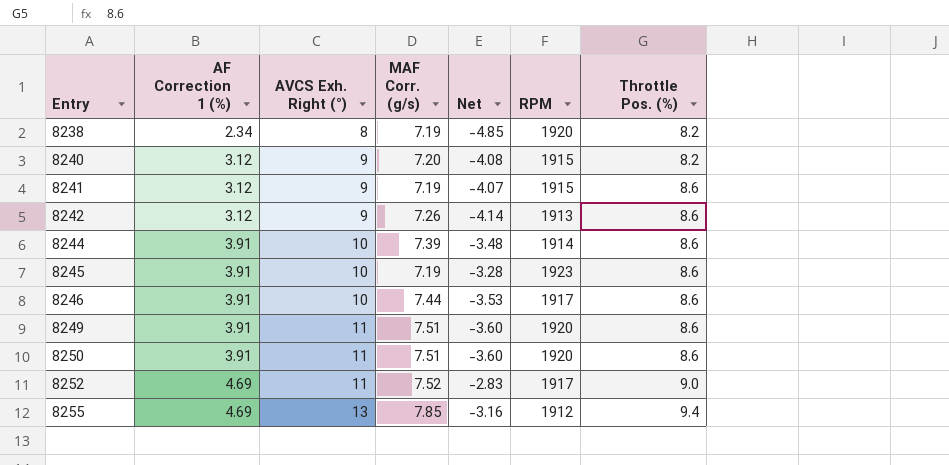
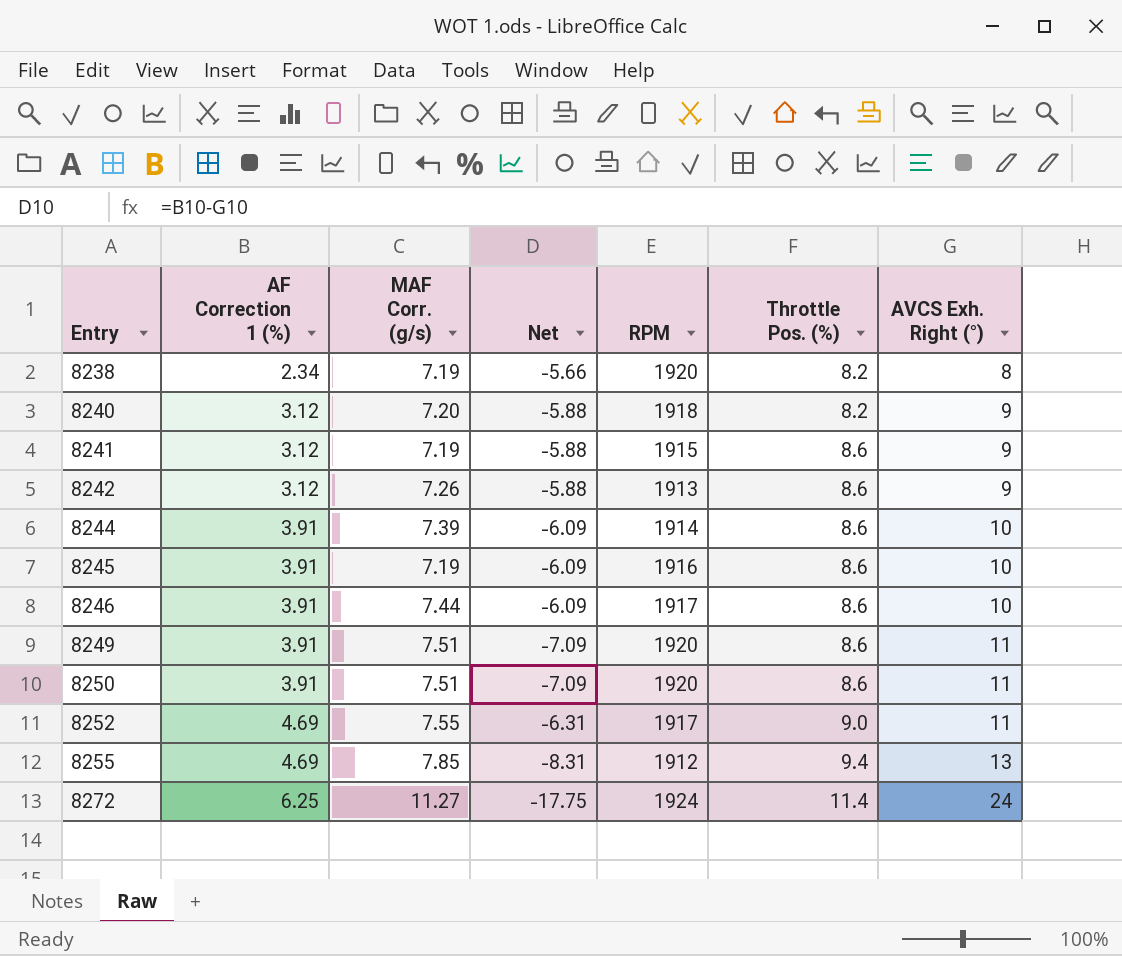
column Net | formula: [AF Correction 1 (%)] - [MAF Corr. (g/s)] -> [AF Correction 1 (%)] - [AVCS Exh. Right (°)]
column AVCS Exh. Right (°) | position: 3 -> 7
8240 | RPM: 1915 -> 1918
8245 | RPM: 1923 -> 1916
8252 | MAF Corr. (g/s): 7.52 -> 7.55
row 8272: none -> 6.25 | 11.27 | -17.75 | 1924 | 11.4 | 24

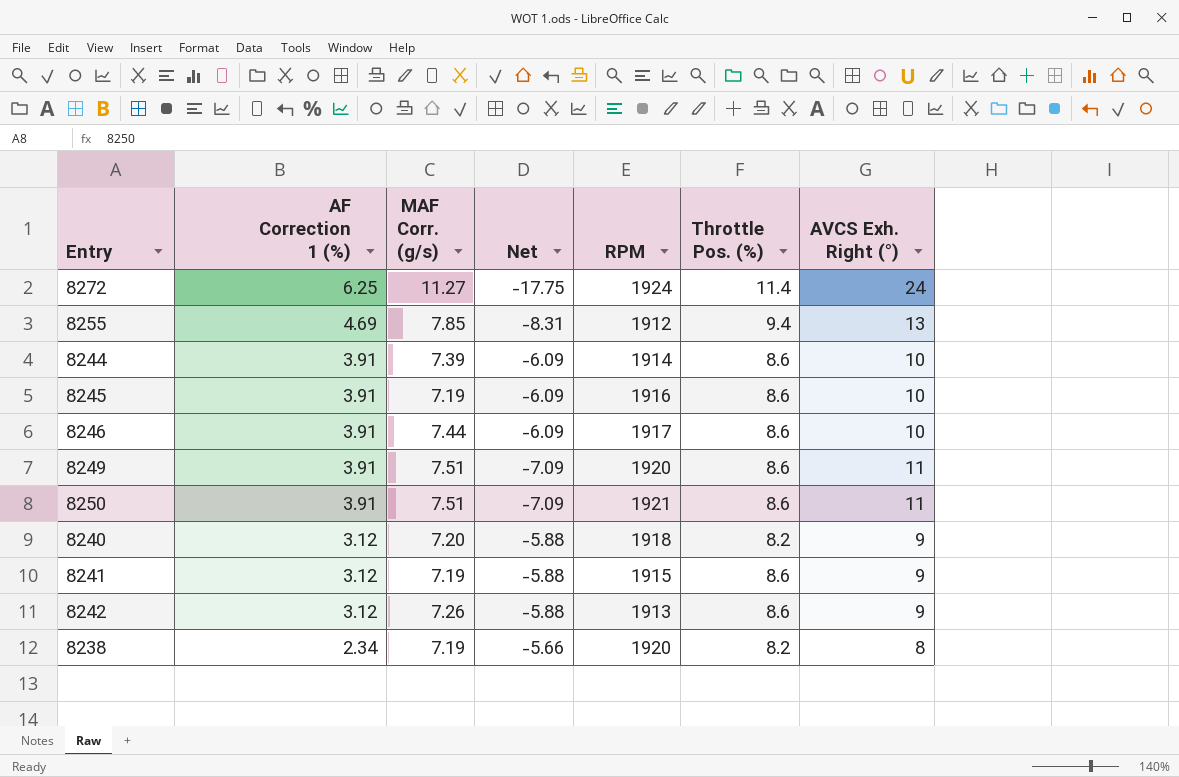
row order: Entry ascending -> AF Correction 1 (%) descending
row 8252: 4.69 | 7.55 | -6.31 | 1917 | 9.0 | 11 -> none
8250 | RPM: 1920 -> 1921

